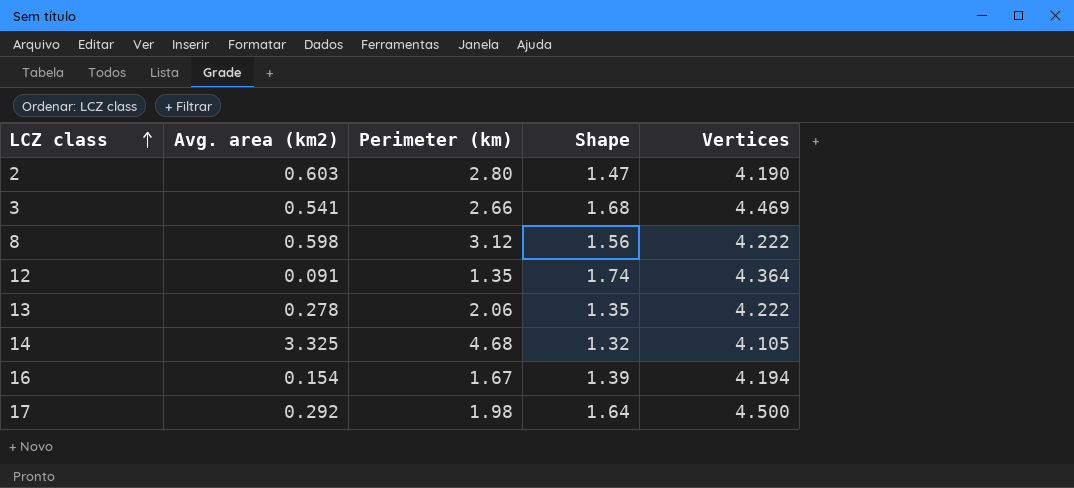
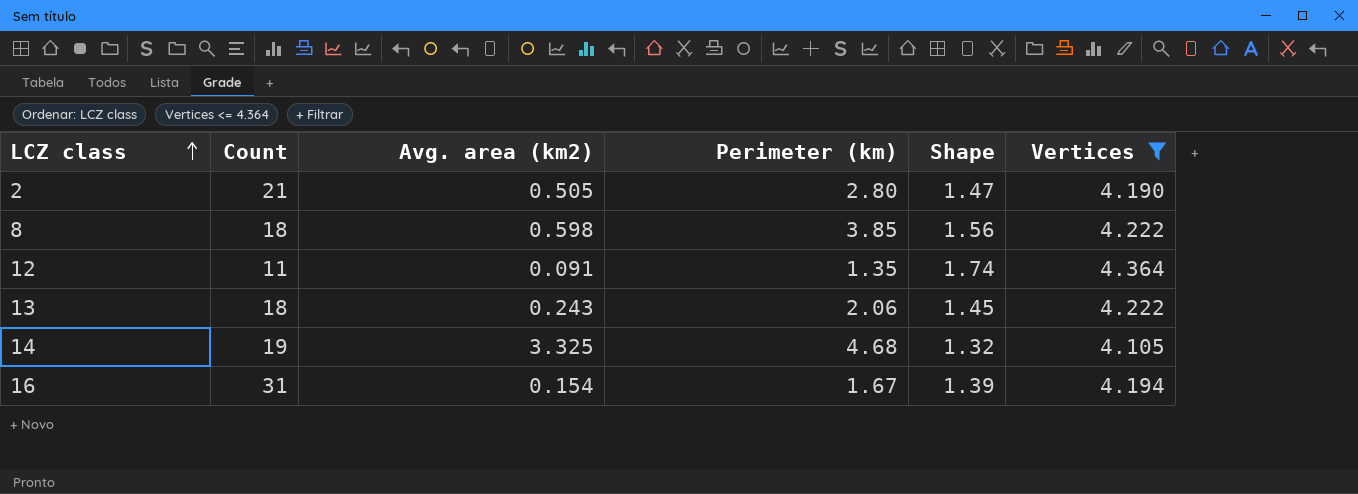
filter: none -> Vertices <= 4.364
column Count | position: none -> 2
2 | Avg. area (km2): 0.603 -> 0.505
8 | Perimeter (km): 3.12 -> 3.85
13 | Avg. area (km2): 0.278 -> 0.243
13 | Shape: 1.35 -> 1.45

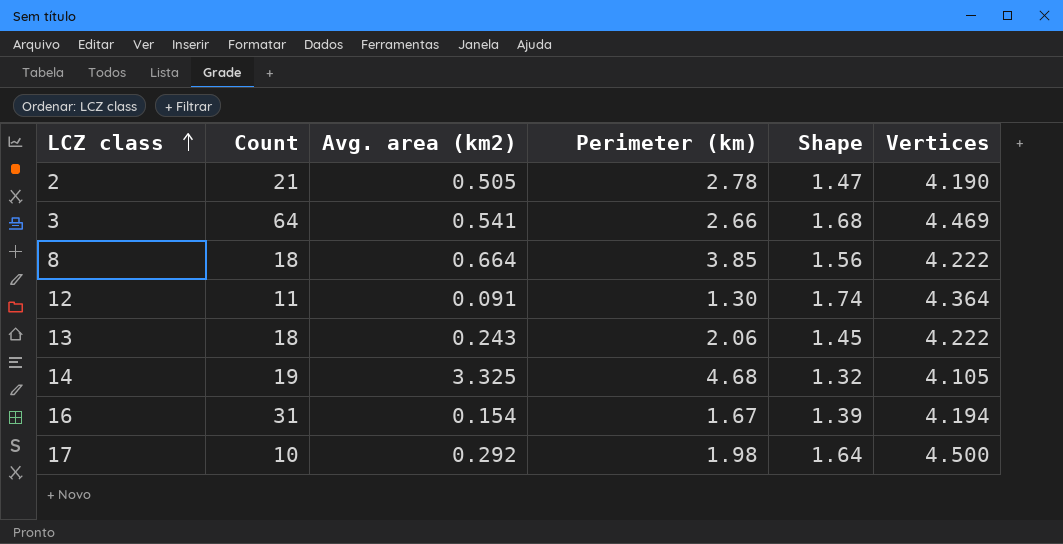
filter: Vertices <= 4.364 -> none
2 | Perimeter (km): 2.80 -> 2.78
8 | Avg. area (km2): 0.598 -> 0.664
12 | Perimeter (km): 1.35 -> 1.30

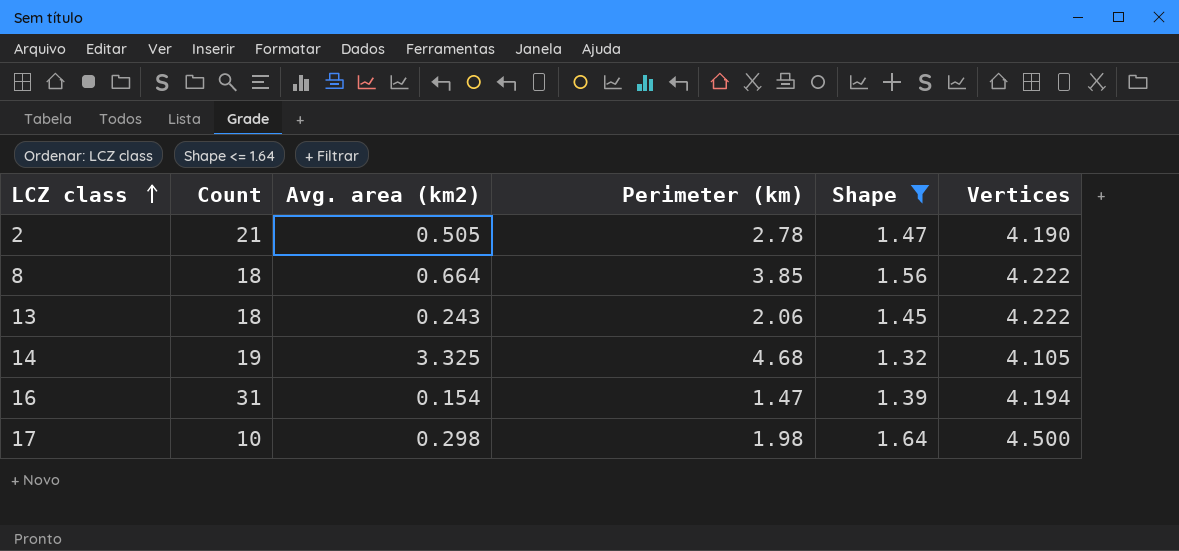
filter: none -> Shape <= 1.64
16 | Perimeter (km): 1.67 -> 1.47
17 | Avg. area (km2): 0.292 -> 0.298

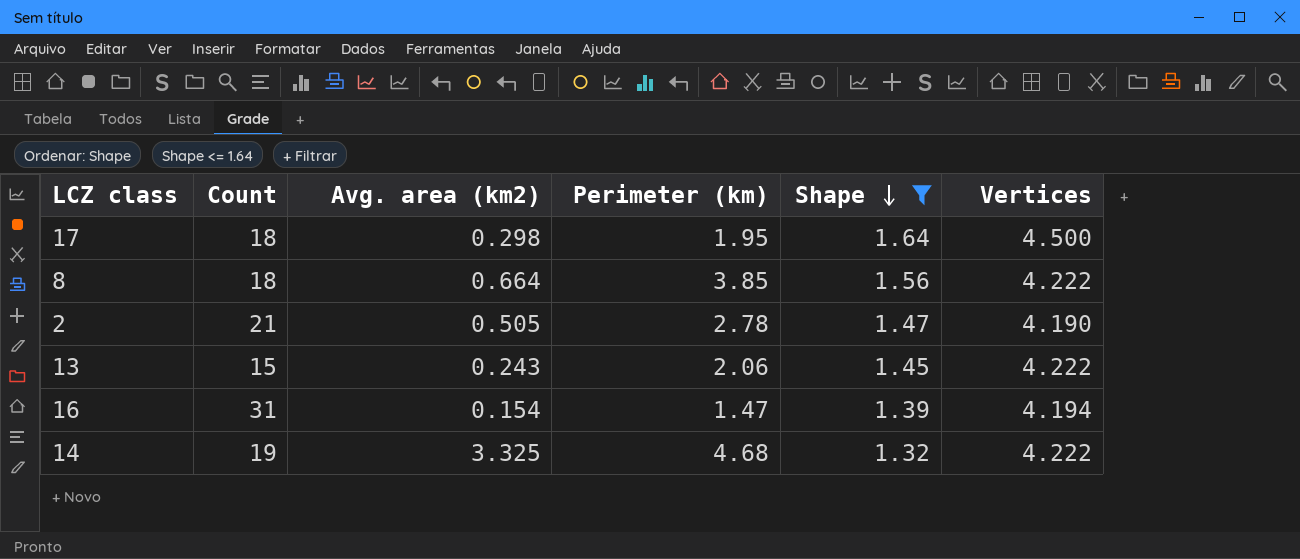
row order: LCZ class ascending -> Shape descending
17 | Count: 10 -> 18
17 | Perimeter (km): 1.98 -> 1.95
13 | Count: 18 -> 15
14 | Vertices: 4.105 -> 4.222

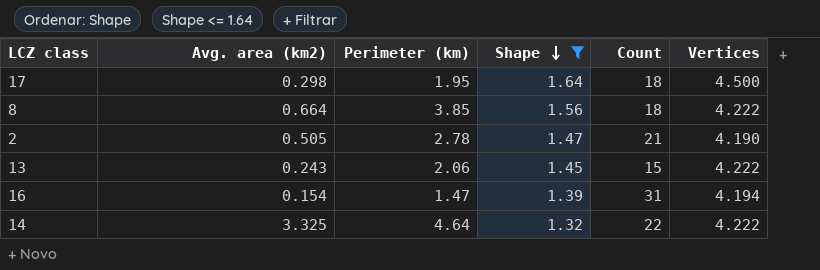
column Count | position: 2 -> 5
14 | Perimeter (km): 4.68 -> 4.64
14 | Count: 19 -> 22

